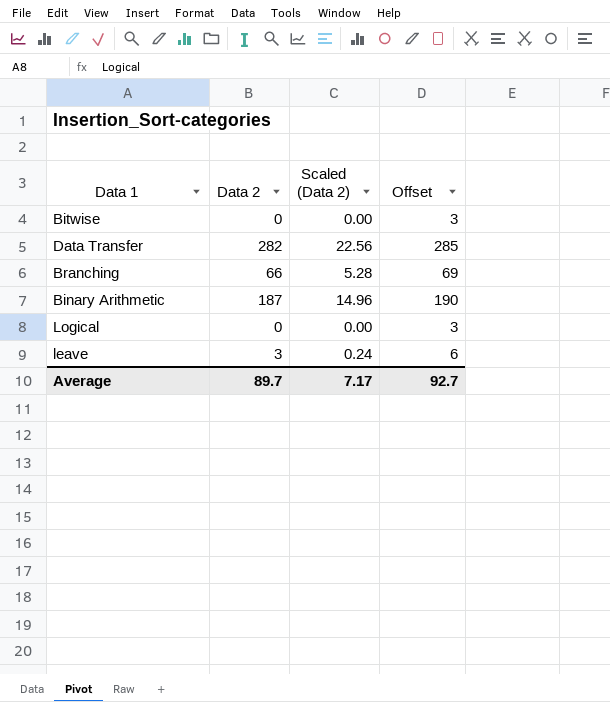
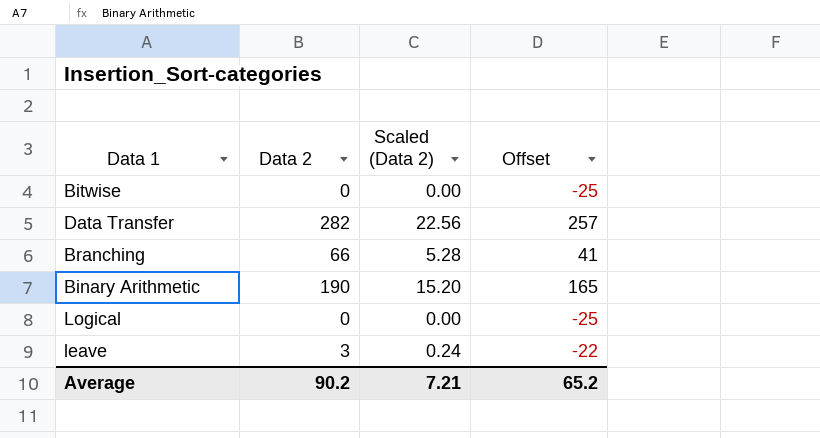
column Offset | formula: [Data 2] + 3 -> [Data 2] - 25
Binary Arithmetic | Data 2: 187 -> 190
Binary Arithmetic | Scaled (Data 2): 14.96 -> 15.20
Average | Data 2: 89.7 -> 90.2
Average | Scaled (Data 2): 7.17 -> 7.21
Average | Offset: 92.7 -> 65.2

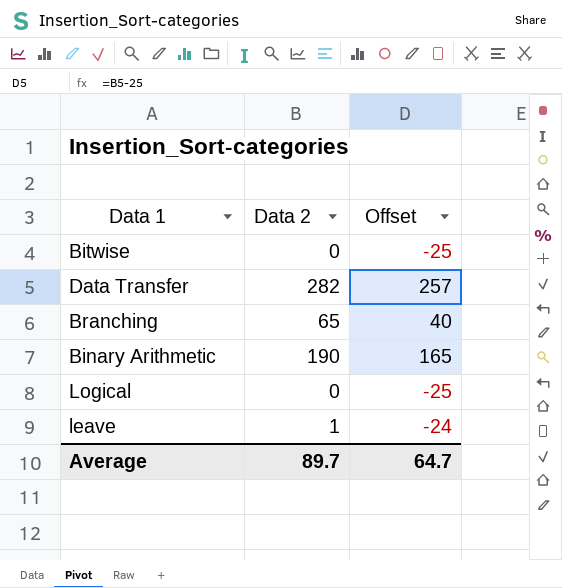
column Scaled (Data 2) | formula: [Data 2] * 0.08 -> none
Branching | Data 2: 66 -> 65
Branching | Offset: 41 -> 40
leave | Data 2: 3 -> 1
leave | Offset: -22 -> -24
Average | Data 2: 90.2 -> 89.7
Average | Offset: 65.2 -> 64.7

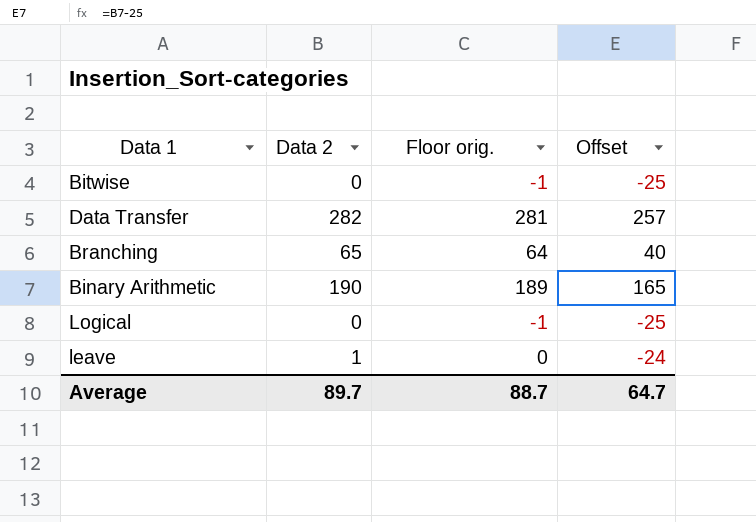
column Floor orig. | formula: none -> [Data 2] - 1

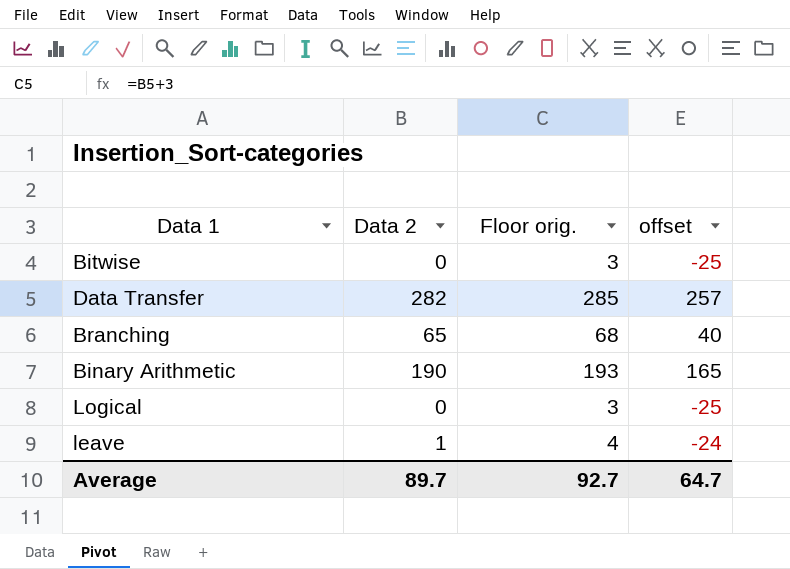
column Floor orig. | formula: [Data 2] - 1 -> [Data 2] + 3
column name: Offset -> offset
Average | Floor orig.: 88.7 -> 92.7

